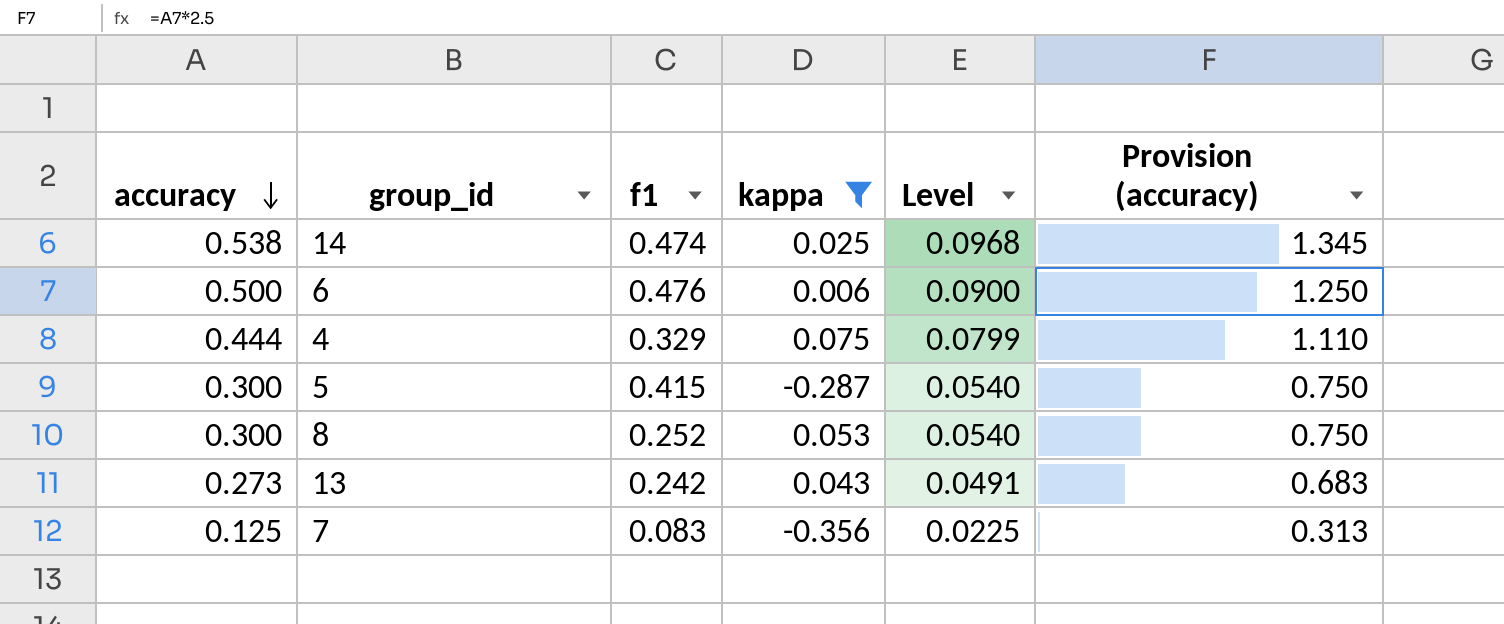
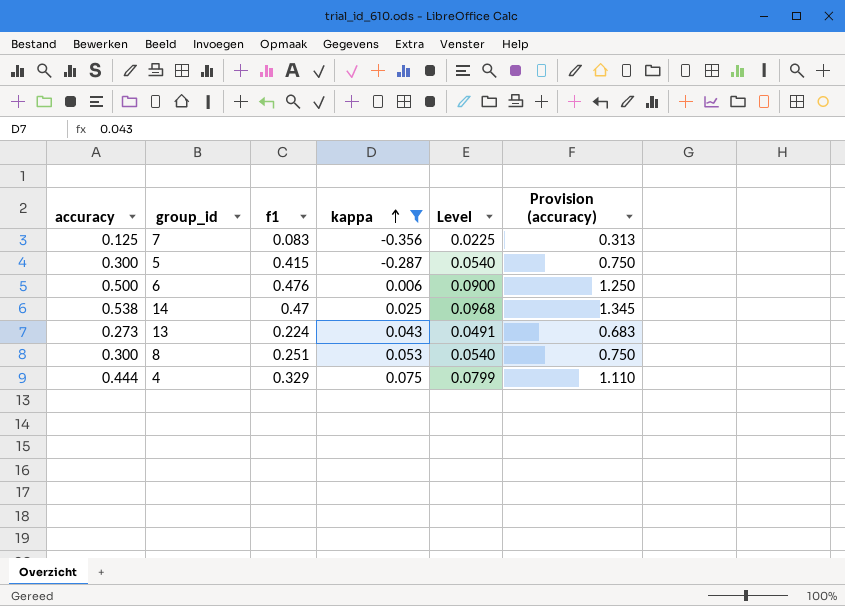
row order: accuracy descending -> kappa ascending
14 | f1: 0.474 -> 0.47
13 | f1: 0.242 -> 0.224
8 | f1: 0.252 -> 0.251

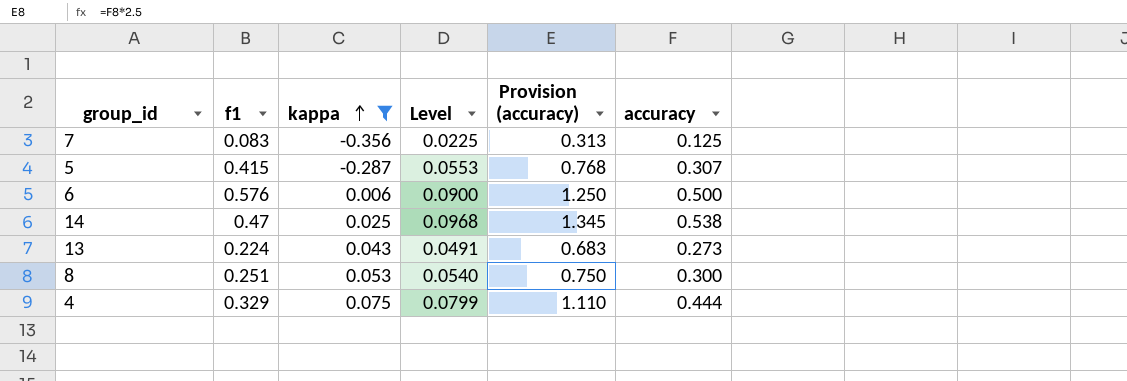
column accuracy | position: 1 -> 6
5 | Level: 0.0540 -> 0.0553
5 | Provision (accuracy): 0.750 -> 0.768
5 | accuracy: 0.300 -> 0.307
6 | f1: 0.476 -> 0.576

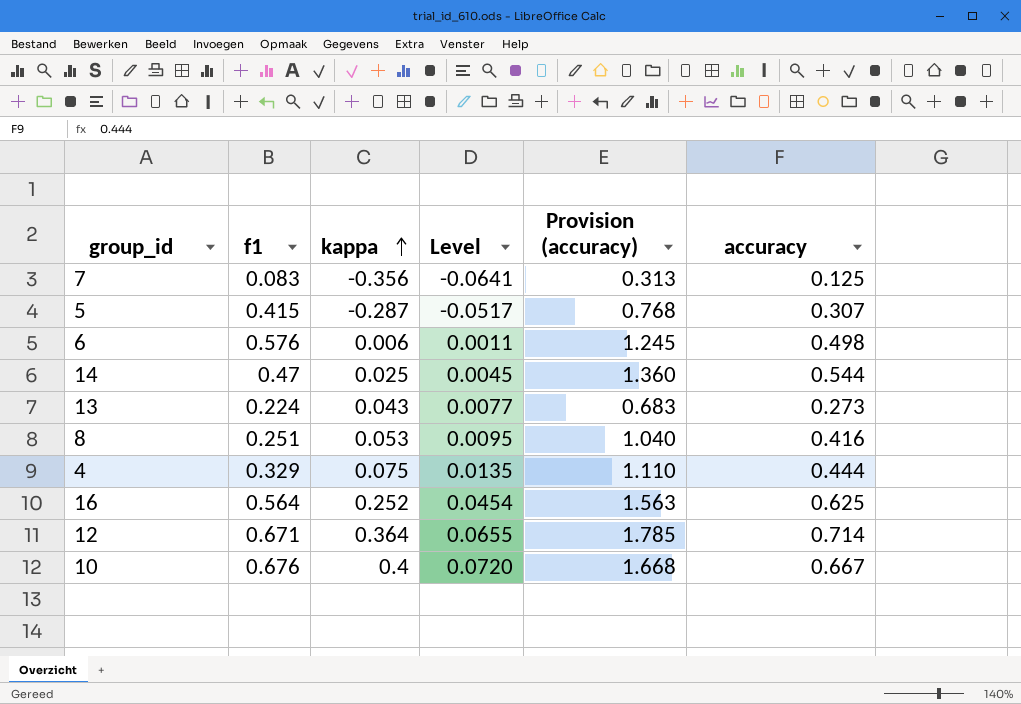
filter: kappa <= 0.075 -> none
column Level | formula: [accuracy] * 0.18 -> [kappa] * 0.18
6 | Provision (accuracy): 1.250 -> 1.245
6 | accuracy: 0.500 -> 0.498
14 | Provision (accuracy): 1.345 -> 1.360
14 | accuracy: 0.538 -> 0.544
8 | Provision (accuracy): 0.750 -> 1.040
8 | accuracy: 0.300 -> 0.416

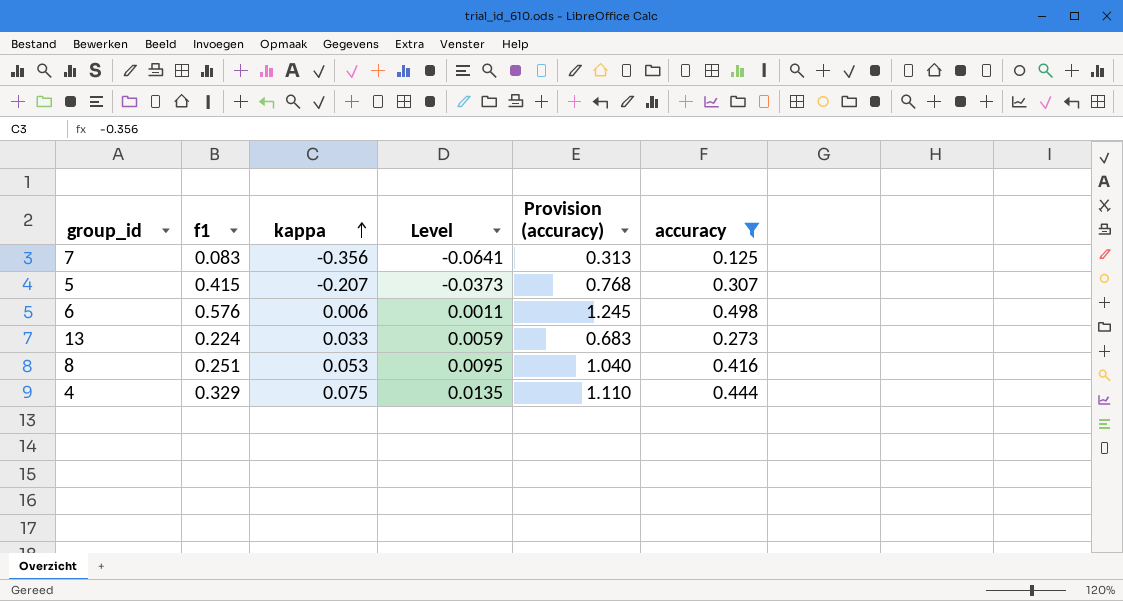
filter: none -> accuracy <= 0.498
5 | kappa: -0.287 -> -0.207
5 | Level: -0.0517 -> -0.0373
13 | kappa: 0.043 -> 0.033
13 | Level: 0.0077 -> 0.0059

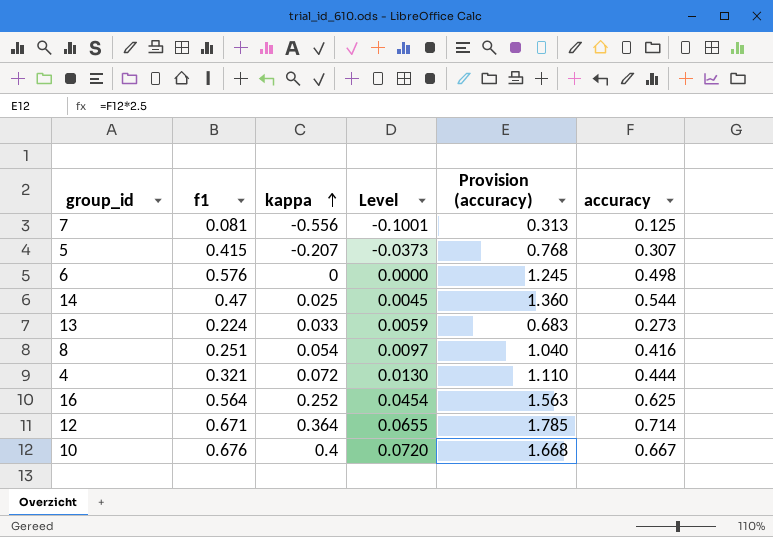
filter: accuracy <= 0.498 -> none
7 | f1: 0.083 -> 0.081
7 | kappa: -0.356 -> -0.556
7 | Level: -0.0641 -> -0.1001
6 | kappa: 0.006 -> 0
6 | Level: 0.0011 -> 0.0000
8 | kappa: 0.053 -> 0.054
8 | Level: 0.0095 -> 0.0097
4 | f1: 0.329 -> 0.321
4 | kappa: 0.075 -> 0.072
4 | Level: 0.0135 -> 0.0130

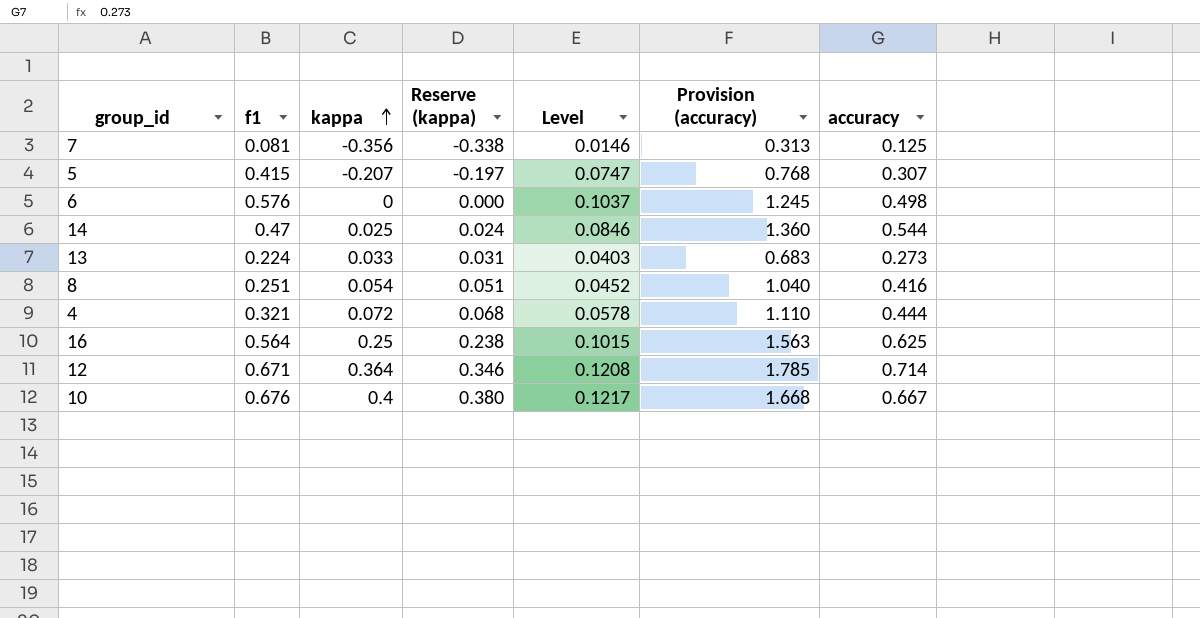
column Reserve (kappa) | formula: none -> [kappa] * 0.95
column Level | formula: [kappa] * 0.18 -> [f1] * 0.18
7 | kappa: -0.556 -> -0.356
16 | kappa: 0.252 -> 0.25

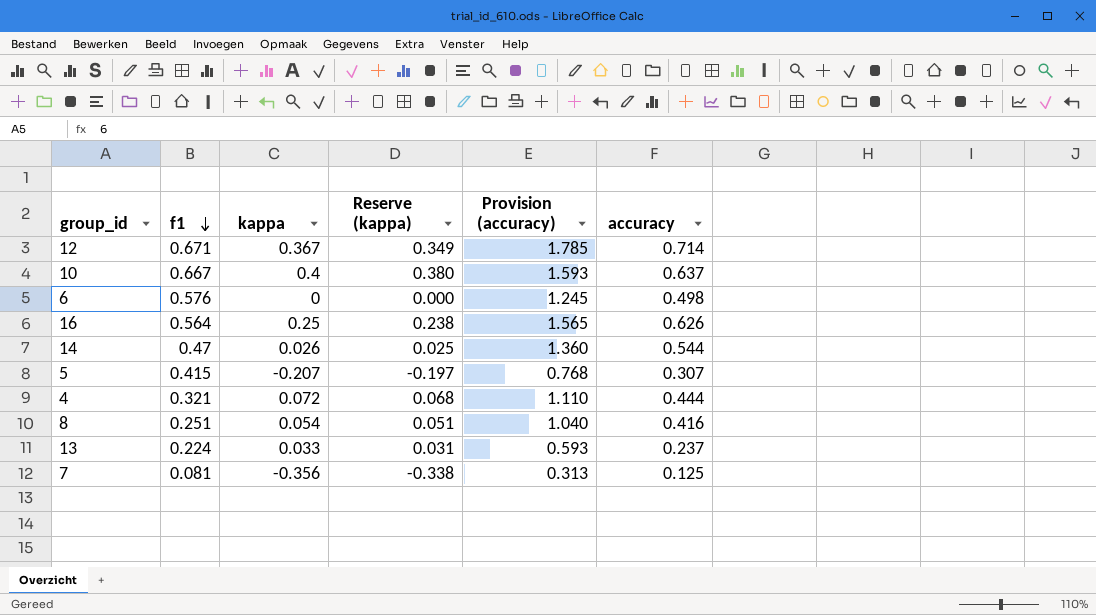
row order: kappa ascending -> f1 descending
column Level | formula: [f1] * 0.18 -> none
12 | kappa: 0.364 -> 0.367
12 | Reserve (kappa): 0.346 -> 0.349
10 | f1: 0.676 -> 0.667
10 | Provision (accuracy): 1.668 -> 1.593
10 | accuracy: 0.667 -> 0.637
16 | Provision (accuracy): 1.563 -> 1.565
16 | accuracy: 0.625 -> 0.626
14 | kappa: 0.025 -> 0.026
14 | Reserve (kappa): 0.024 -> 0.025
13 | Provision (accuracy): 0.683 -> 0.593
13 | accuracy: 0.273 -> 0.237

